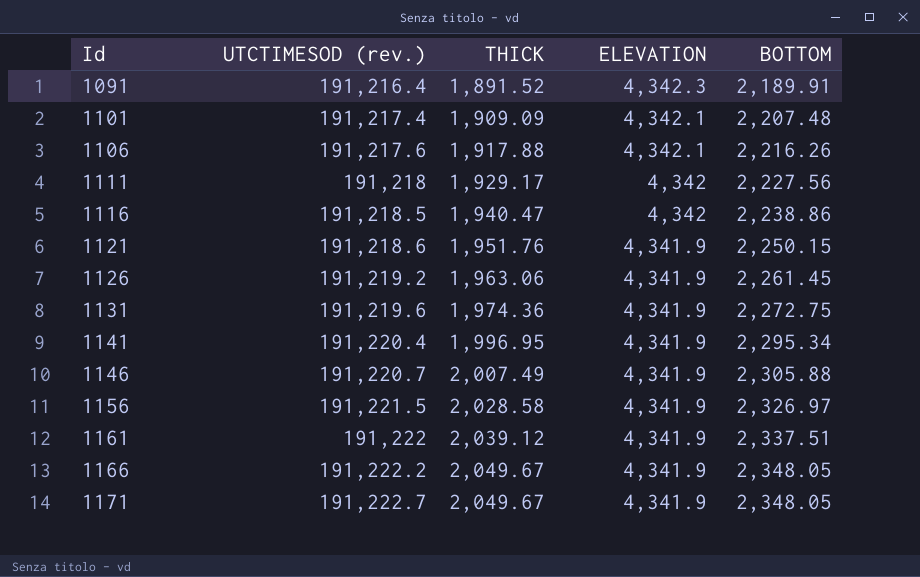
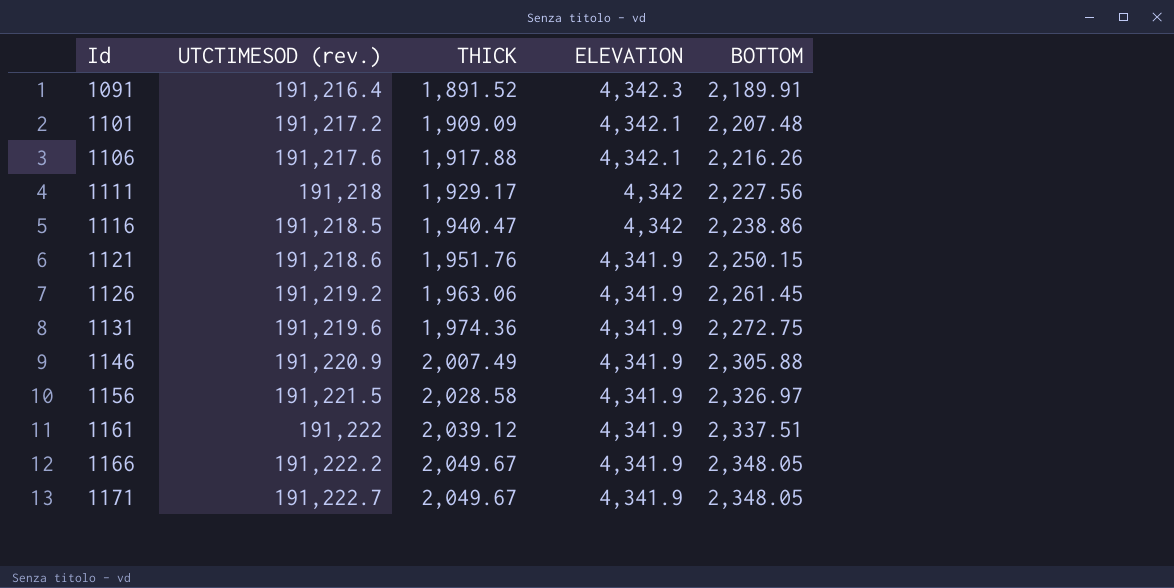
row 1141: 191,220.4 | 1,996.95 | 4,341.9 | 2,295.34 -> none
1101 | UTCTIMESOD (rev.): 191,217.4 -> 191,217.2
1146 | UTCTIMESOD (rev.): 191,220.7 -> 191,220.9

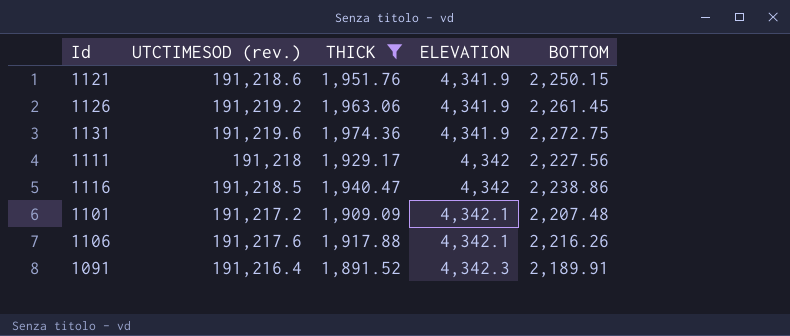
filter: none -> THICK <= 1,974.36
row order: Id ascending -> ELEVATION ascending

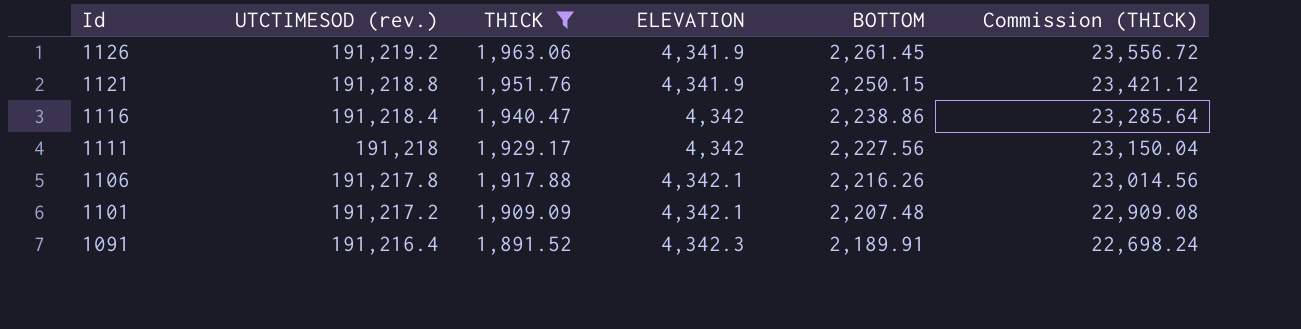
row order: ELEVATION ascending -> Id descending
column Commission (THICK) | formula: none -> [THICK] * 12
row 1131: 191,219.6 | 1,974.36 | 4,341.9 | 2,272.75 -> none
1121 | UTCTIMESOD (rev.): 191,218.6 -> 191,218.8
1116 | UTCTIMESOD (rev.): 191,218.5 -> 191,218.4
1106 | UTCTIMESOD (rev.): 191,217.6 -> 191,217.8

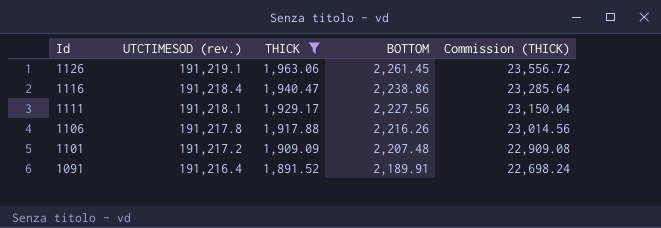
column ELEVATION | position: 4 -> none
row 1121: 191,218.8 | 1,951.76 | 4,341.9 | 2,250.15 | 23,421.12 -> none
1126 | UTCTIMESOD (rev.): 191,219.2 -> 191,219.1
1111 | UTCTIMESOD (rev.): 191,218 -> 191,218.1

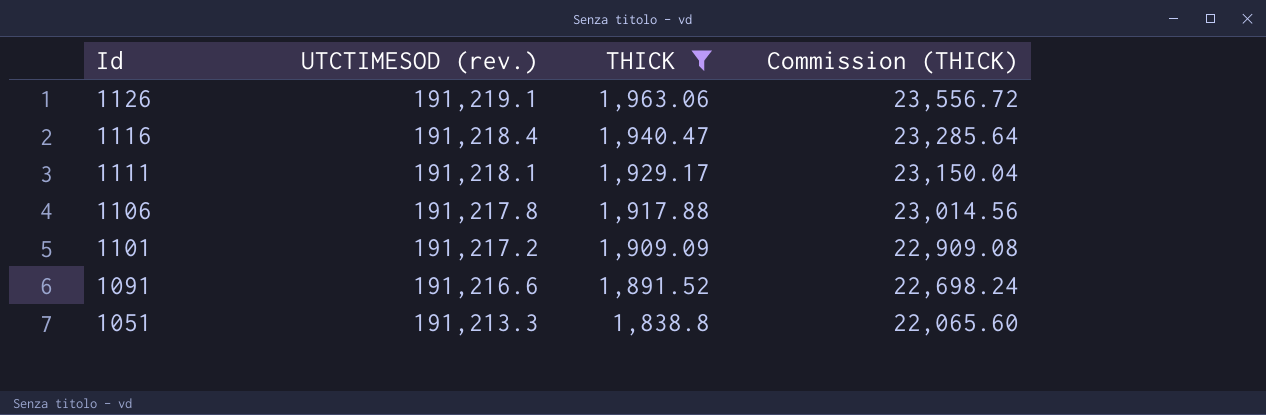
column BOTTOM | position: 4 -> none
1091 | UTCTIMESOD (rev.): 191,216.4 -> 191,216.6
row 1051: none -> 191,213.3 | 1,838.8 | 22,065.60

